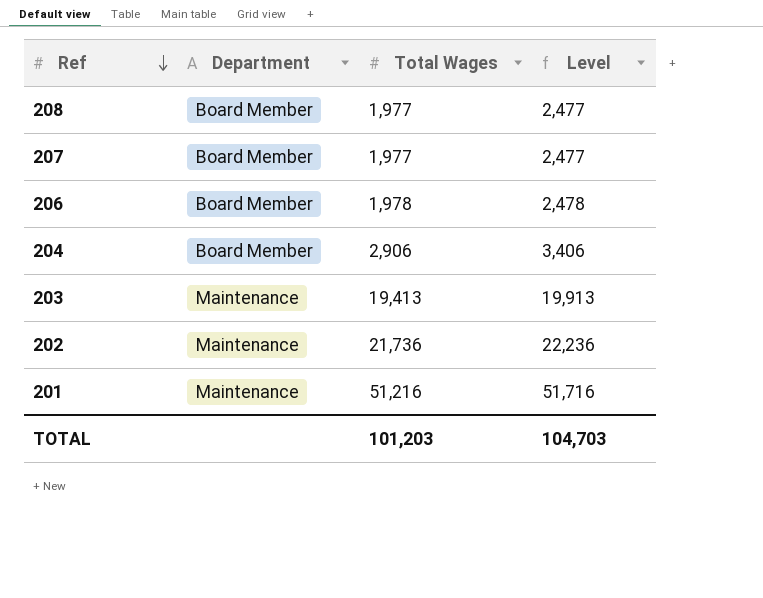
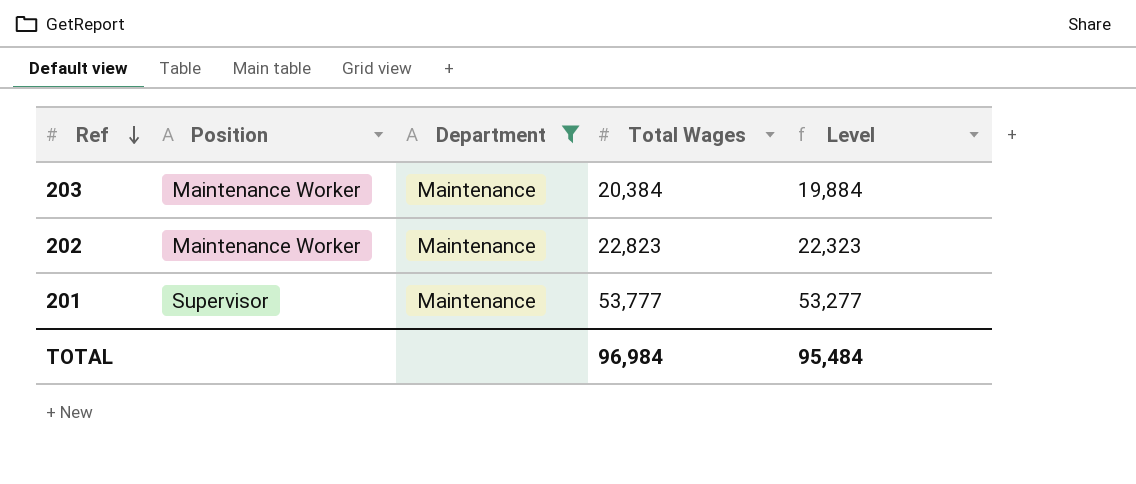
filter: none -> Department = Maintenance
column Position | position: none -> 2
column Level | formula: [Total Wages] + 500 -> [Total Wages] - 500
203 | Total Wages: 19,413 -> 20,384
202 | Total Wages: 21,736 -> 22,823
201 | Total Wages: 51,216 -> 53,777
TOTAL | Total Wages: 101,203 -> 96,984
TOTAL | Level: 104,703 -> 95,484

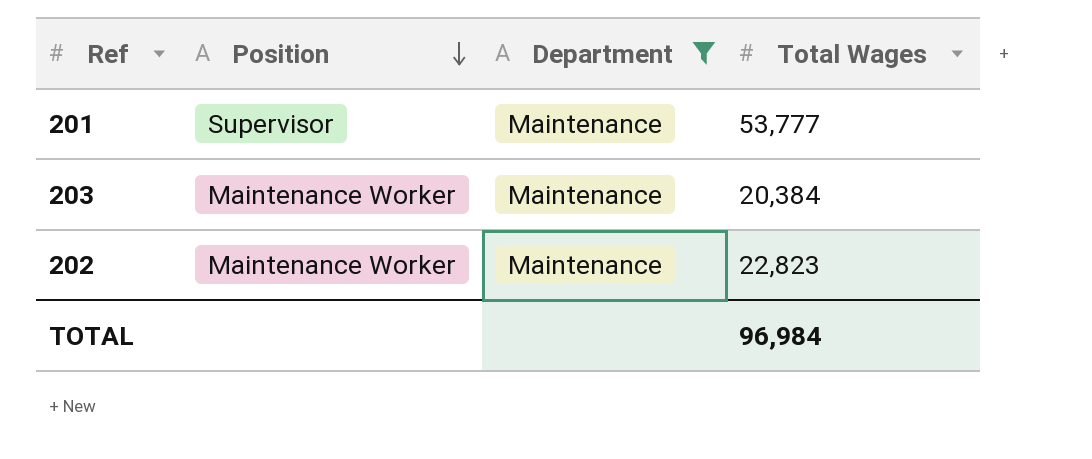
row order: Ref descending -> Position descending
column Level | formula: [Total Wages] - 500 -> none

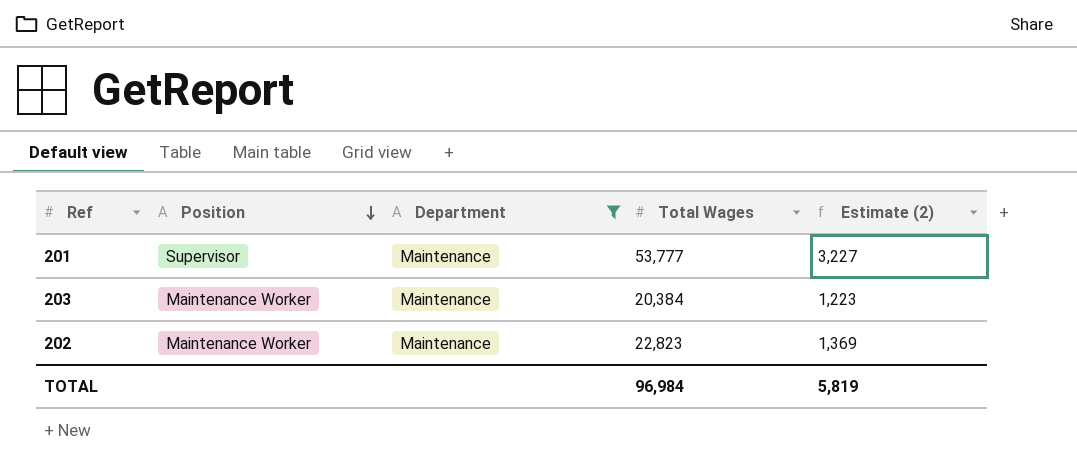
column Estimate (2) | formula: none -> [Total Wages] * 0.06

